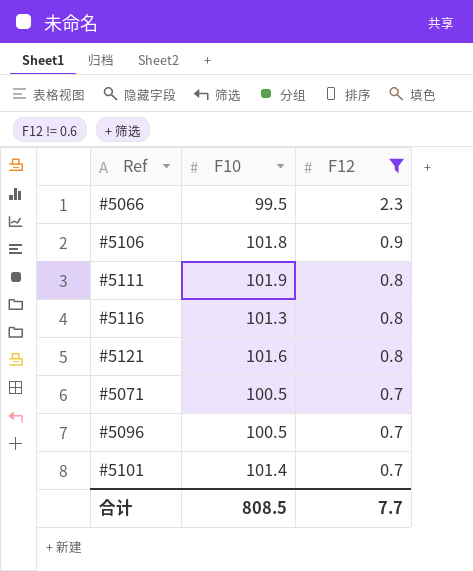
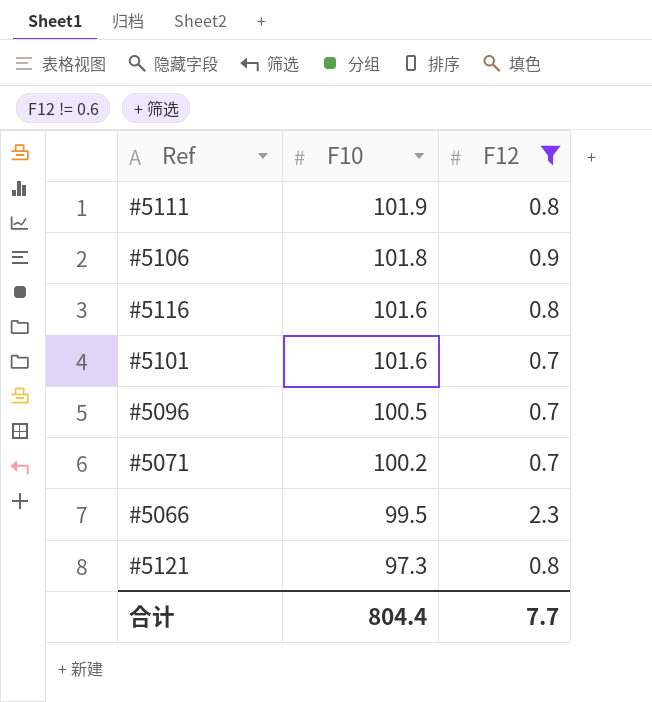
row order: F12 descending -> F10 descending
#5116 | F10: 101.3 -> 101.6
#5101 | F10: 101.4 -> 101.6
#5071 | F10: 100.5 -> 100.2
#5121 | F10: 101.6 -> 97.3
合计 | F10: 808.5 -> 804.4

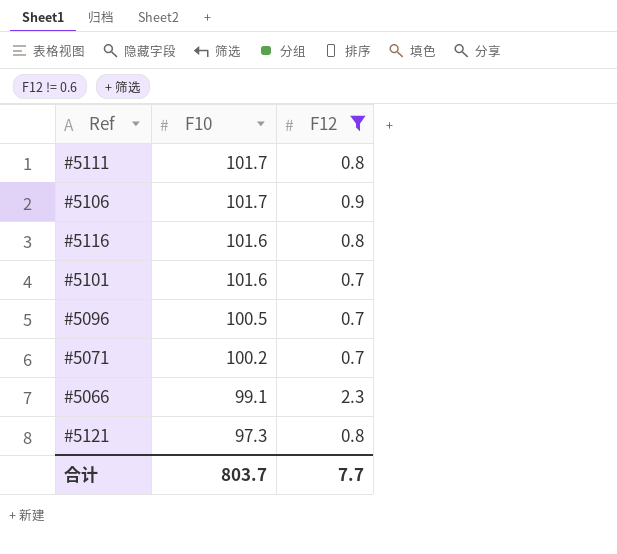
#5111 | F10: 101.9 -> 101.7
#5106 | F10: 101.8 -> 101.7
#5066 | F10: 99.5 -> 99.1
合计 | F10: 804.4 -> 803.7

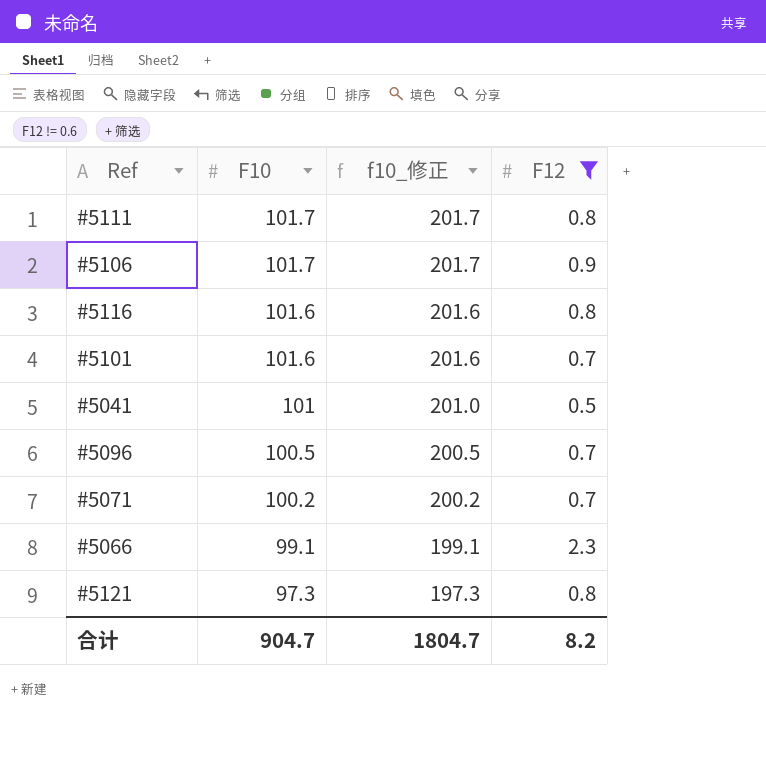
column f10_修正 | formula: none -> [F10] + 100
row #5041: none -> 101 | 201.0 | 0.5
合计 | F10: 803.7 -> 904.7
合计 | F12: 7.7 -> 8.2

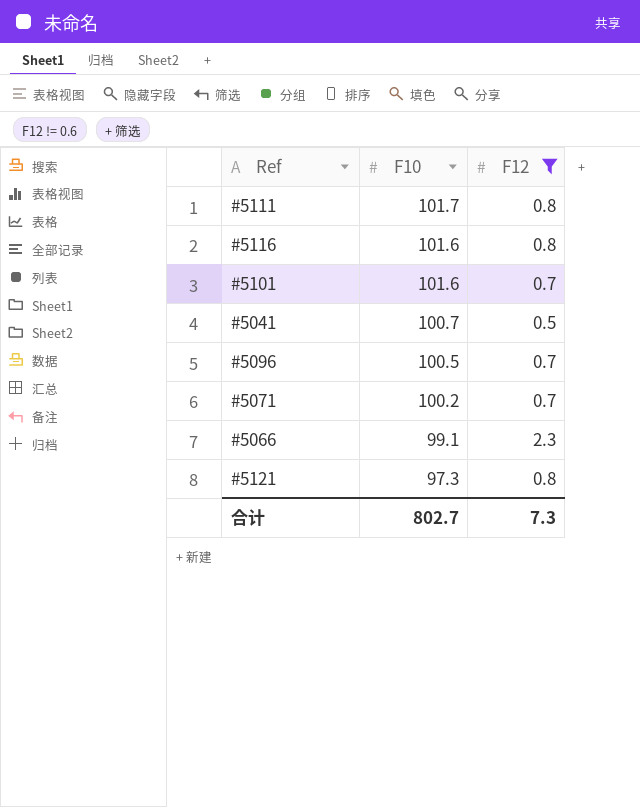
column f10_修正 | formula: [F10] + 100 -> none
row #5106: 101.7 | 201.7 | 0.9 -> none
#5041 | F10: 101 -> 100.7
合计 | F10: 904.7 -> 802.7
合计 | F12: 8.2 -> 7.3

